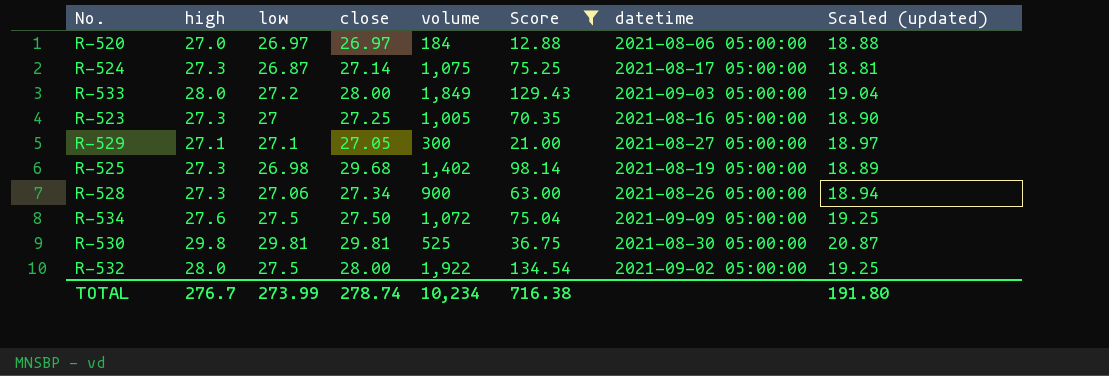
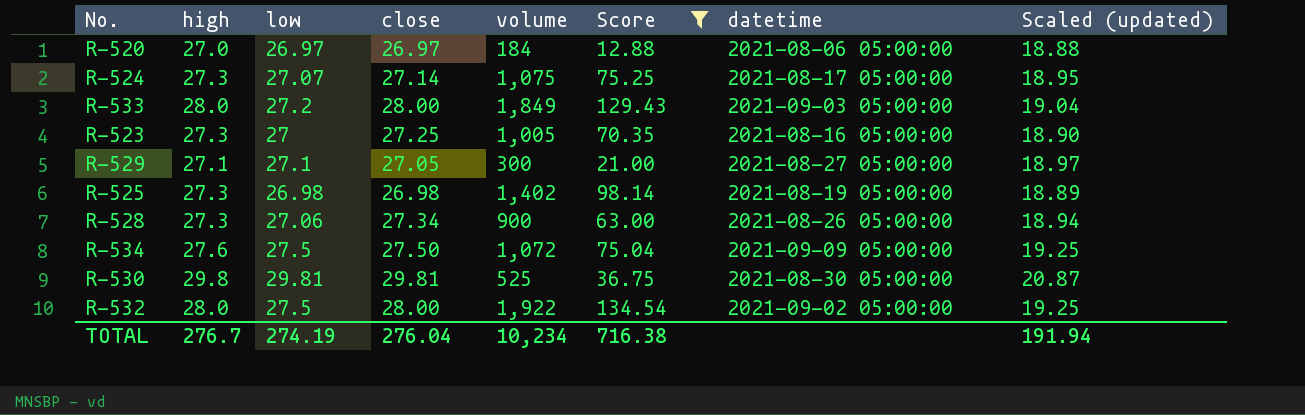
R-524 | low: 26.87 -> 27.07
R-524 | Scaled (updated): 18.81 -> 18.95
R-525 | close: 29.68 -> 26.98
TOTAL | low: 273.99 -> 274.19
TOTAL | close: 278.74 -> 276.04
TOTAL | Scaled (updated): 191.80 -> 191.94

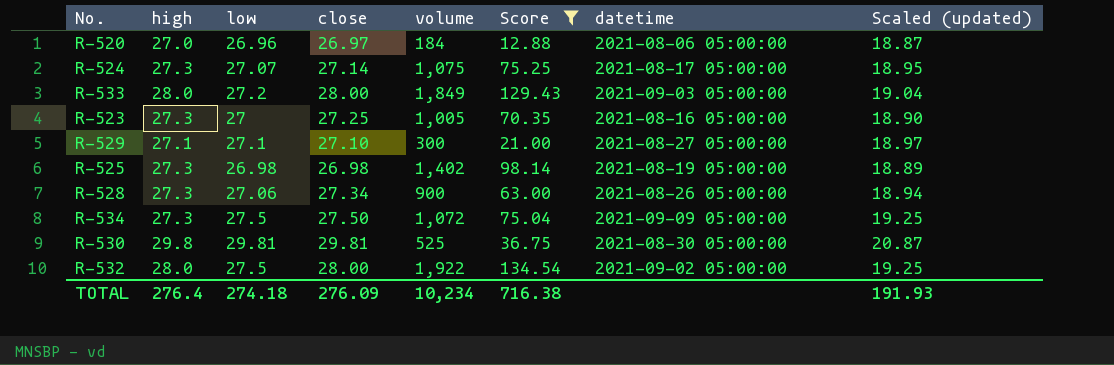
R-520 | low: 26.97 -> 26.96
R-520 | Scaled (updated): 18.88 -> 18.87
R-529 | close: 27.05 -> 27.10
R-534 | high: 27.6 -> 27.3
TOTAL | high: 276.7 -> 276.4
TOTAL | low: 274.19 -> 274.18
TOTAL | close: 276.04 -> 276.09
TOTAL | Scaled (updated): 191.94 -> 191.93

